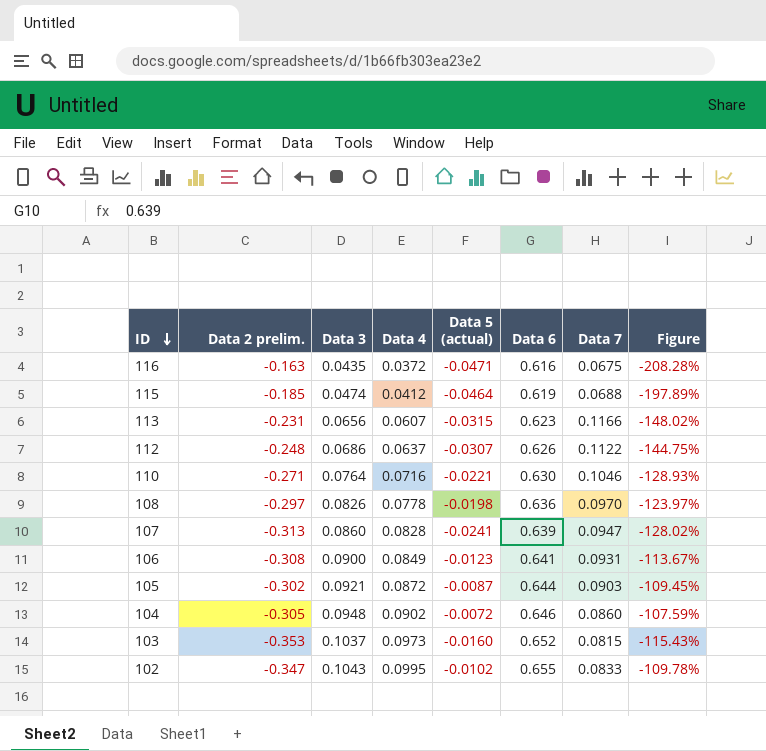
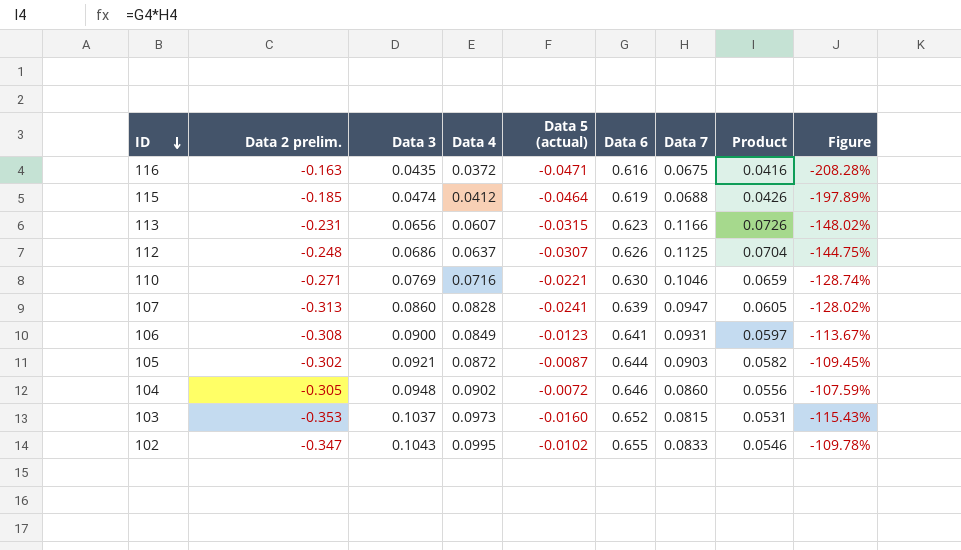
column Product | formula: none -> [Data 6] * [Data 7]
row 108: -0.297 | 0.0826 | 0.0778 | -0.0198 | 0.636 | 0.0970 | -123.97% -> none
112 | Data 7: 0.1122 -> 0.1125
110 | Data 3: 0.0764 -> 0.0769
110 | Figure: -128.93% -> -128.74%

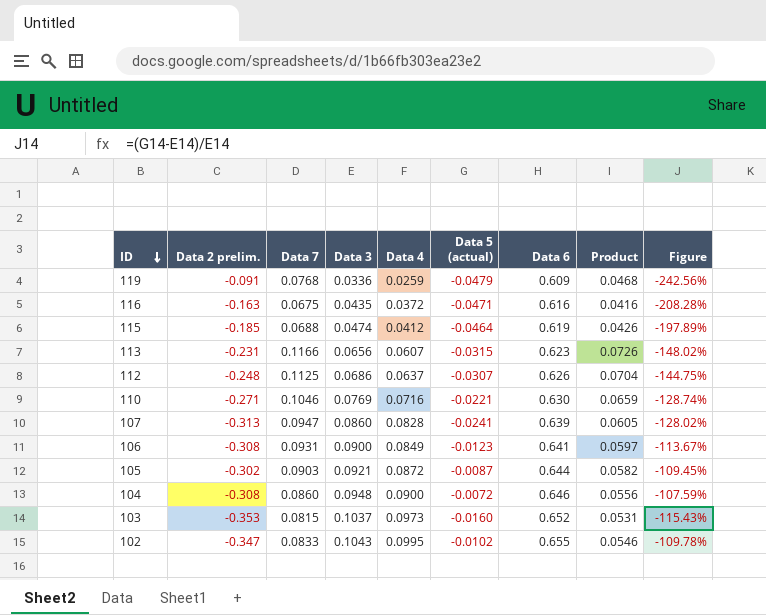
column Data 7 | position: 7 -> 3
row 119: none -> -0.091 | 0.0768 | 0.0336 | 0.0259 | -0.0479 | 0.609 | 0.0468 | -242.56%
104 | Data 2 prelim.: -0.305 -> -0.308
104 | Data 4: 0.0902 -> 0.0900

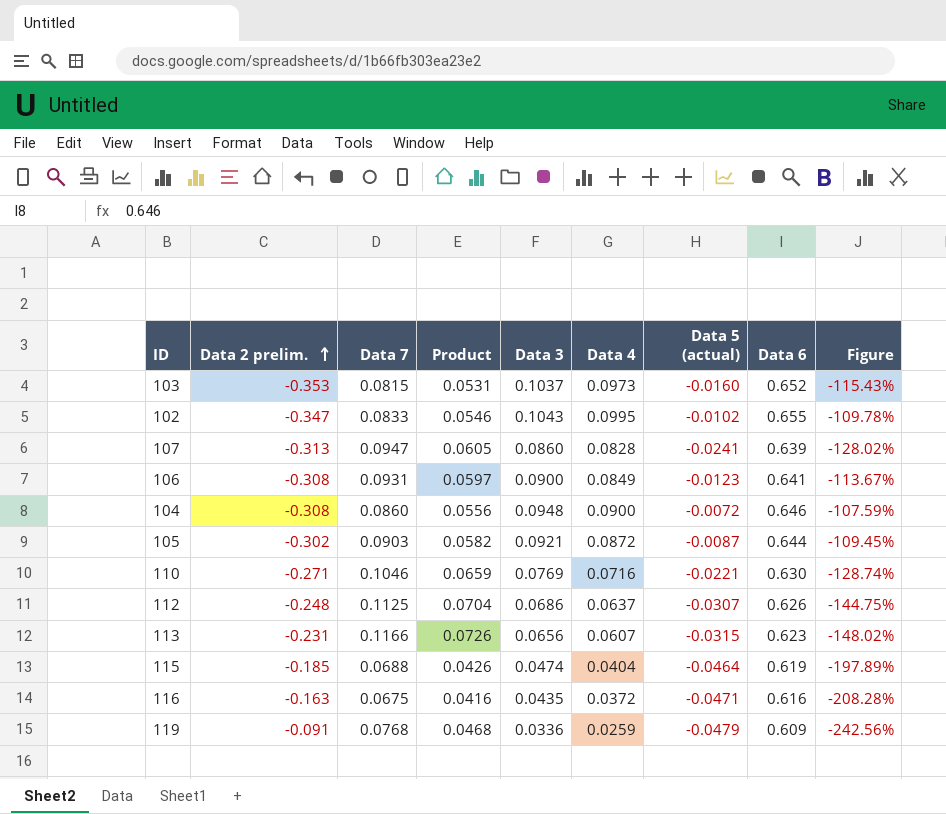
row order: ID descending -> Data 2 prelim. ascending
column Product | position: 8 -> 4
115 | Data 4: 0.0412 -> 0.0404

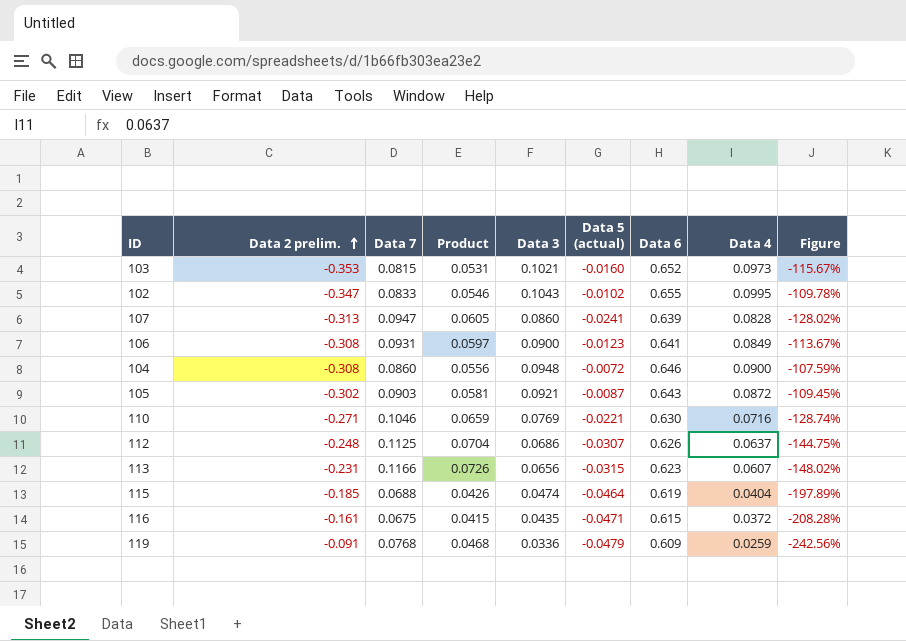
column Data 4 | position: 6 -> 8
103 | Data 3: 0.1037 -> 0.1021
103 | Figure: -115.43% -> -115.67%
105 | Product: 0.0582 -> 0.0581
105 | Data 6: 0.644 -> 0.643
116 | Data 2 prelim.: -0.163 -> -0.161
116 | Product: 0.0416 -> 0.0415
116 | Data 6: 0.616 -> 0.615

